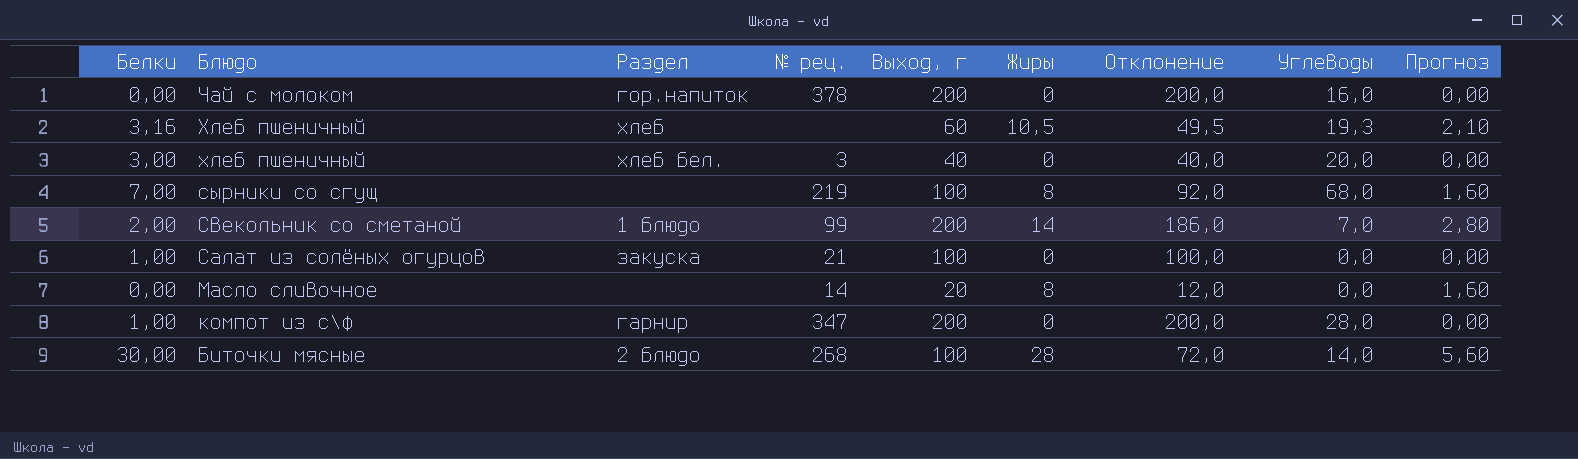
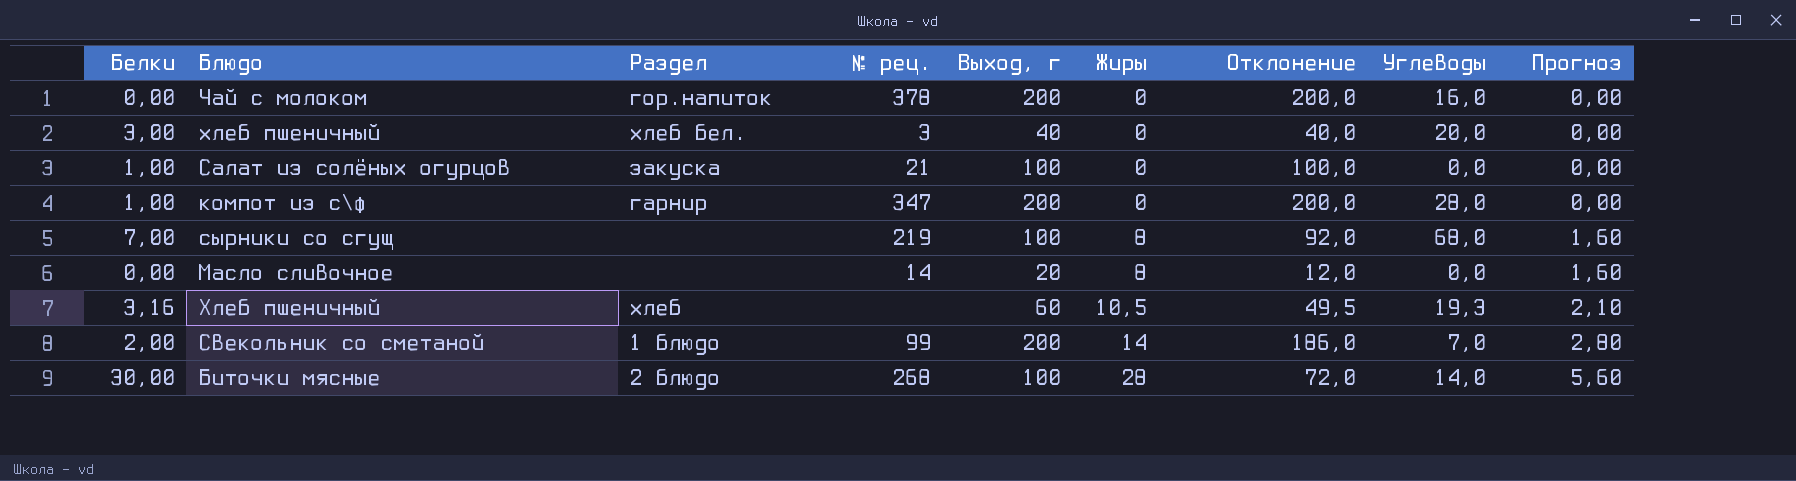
row order: Блюдо descending -> Жиры ascending

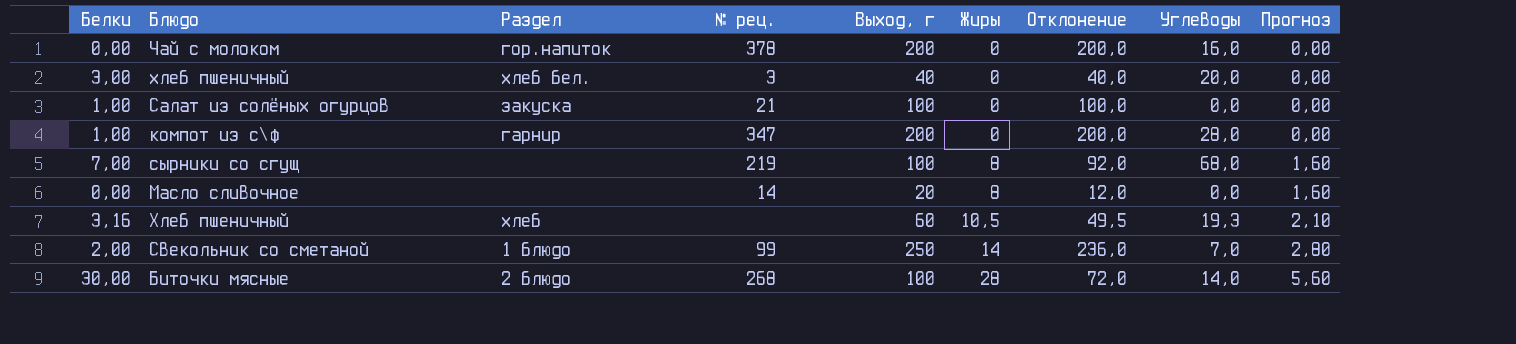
Свекольник со сметаной | Выход, г: 200 -> 250
Свекольник со сметаной | Отклонение: 186,0 -> 236,0

